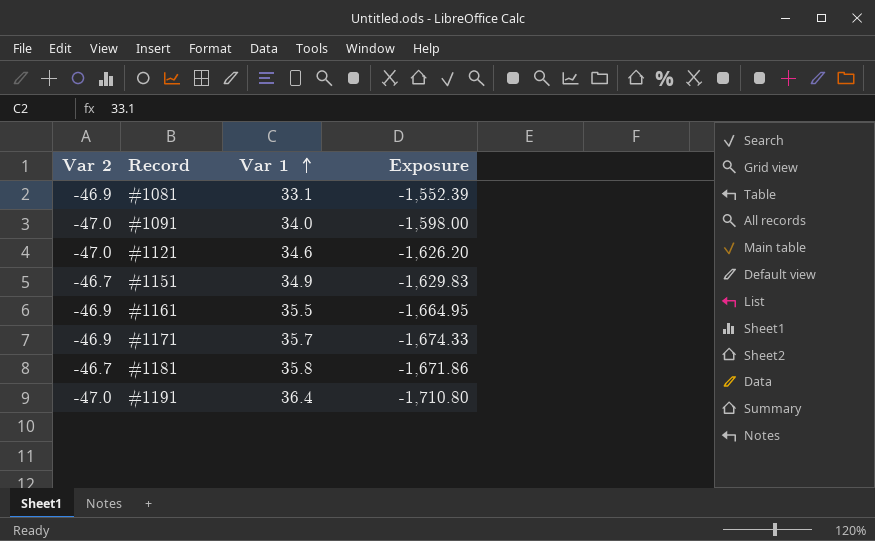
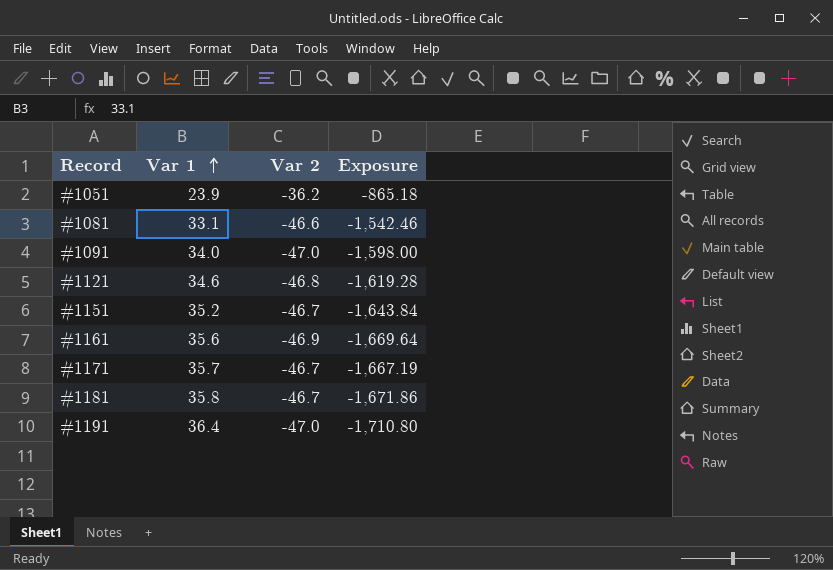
column Var 2 | position: 1 -> 3
row #1051: none -> 23.9 | -36.2 | -865.18
#1081 | Var 2: -46.9 -> -46.6
#1081 | Exposure: -1,552.39 -> -1,542.46
#1121 | Var 2: -47.0 -> -46.8
#1121 | Exposure: -1,626.20 -> -1,619.28
#1151 | Var 1: 34.9 -> 35.2
#1151 | Exposure: -1,629.83 -> -1,643.84
#1161 | Var 1: 35.5 -> 35.6
#1161 | Exposure: -1,664.95 -> -1,669.64
#1171 | Var 2: -46.9 -> -46.7
#1171 | Exposure: -1,674.33 -> -1,667.19

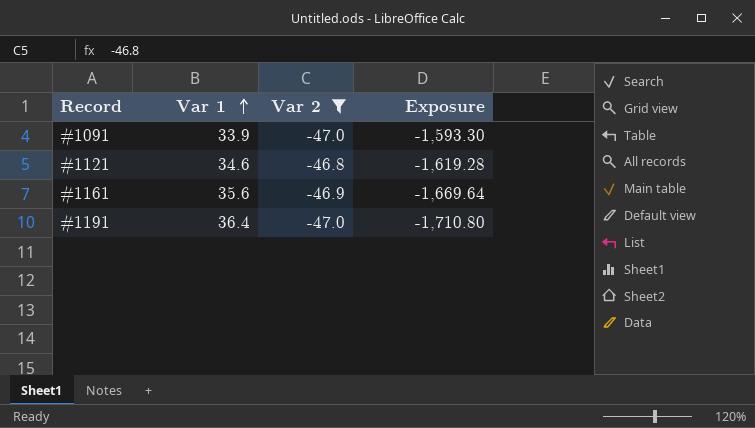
filter: none -> Var 2 <= -46.8
#1091 | Var 1: 34.0 -> 33.9
#1091 | Exposure: -1,598.00 -> -1,593.30

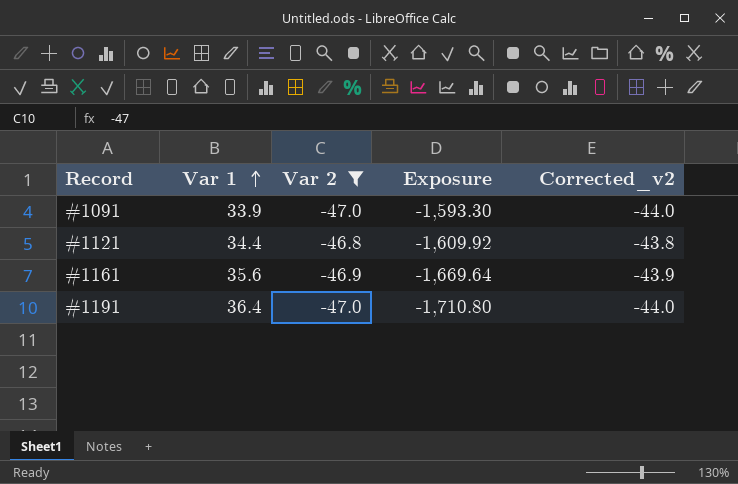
column Corrected_v2 | formula: none -> [Var 2] + 3
#1121 | Var 1: 34.6 -> 34.4
#1121 | Exposure: -1,619.28 -> -1,609.92

